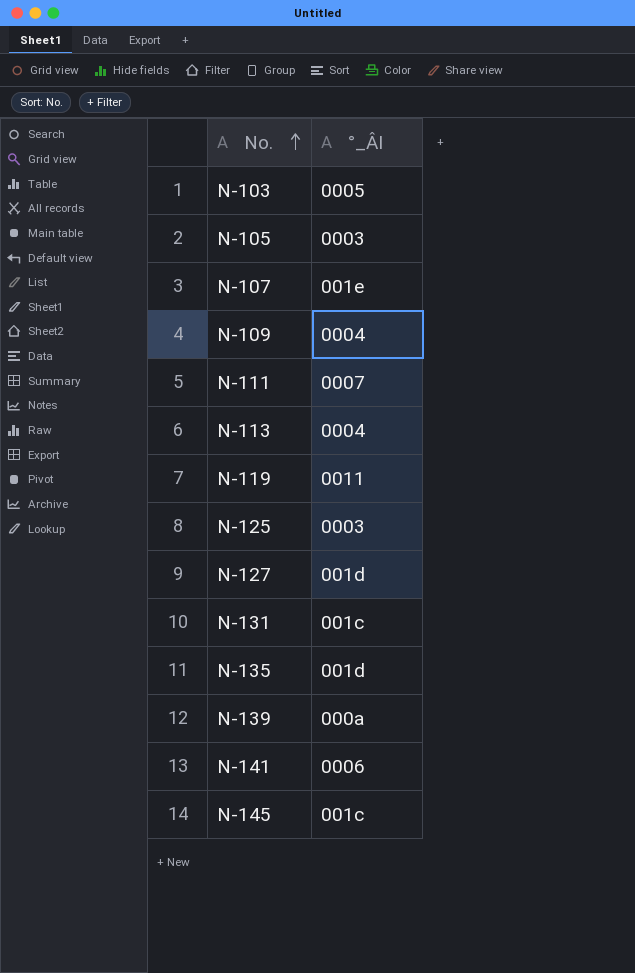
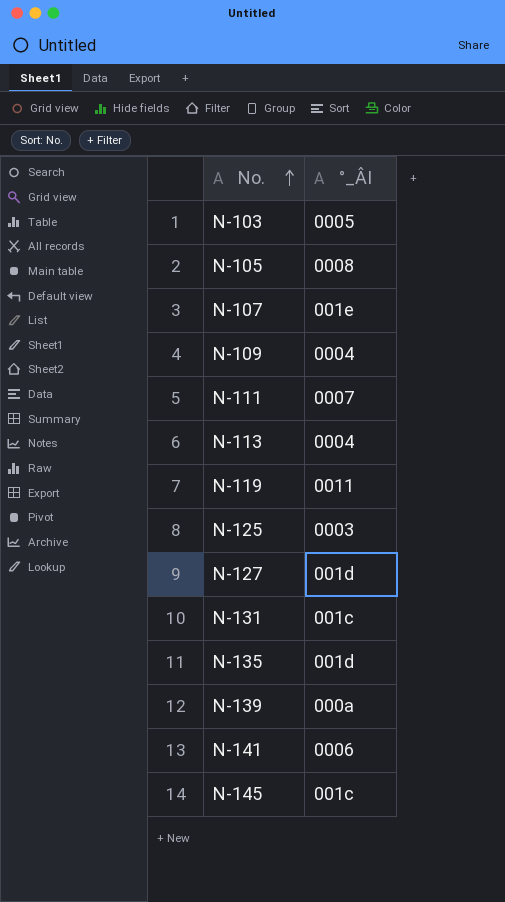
N-105 | °_ÂI: 0003 -> 0008

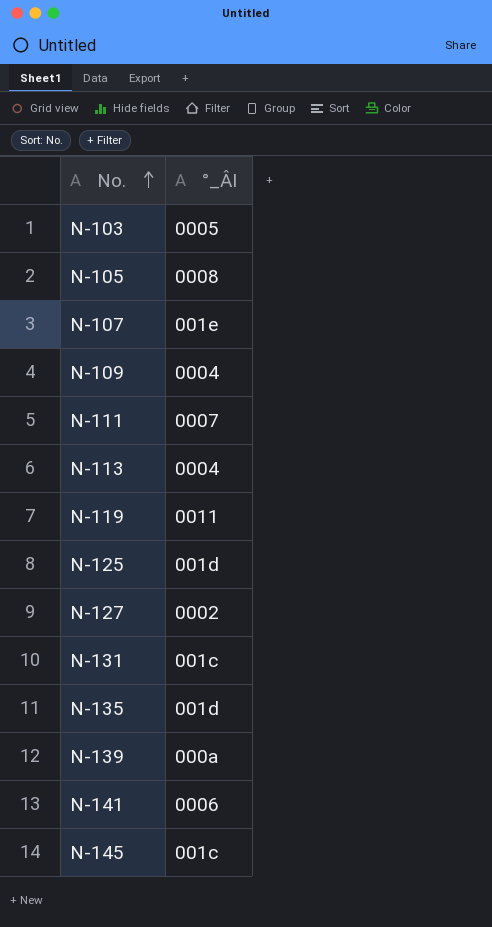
N-125 | °_ÂI: 0003 -> 001d
N-127 | °_ÂI: 001d -> 0002

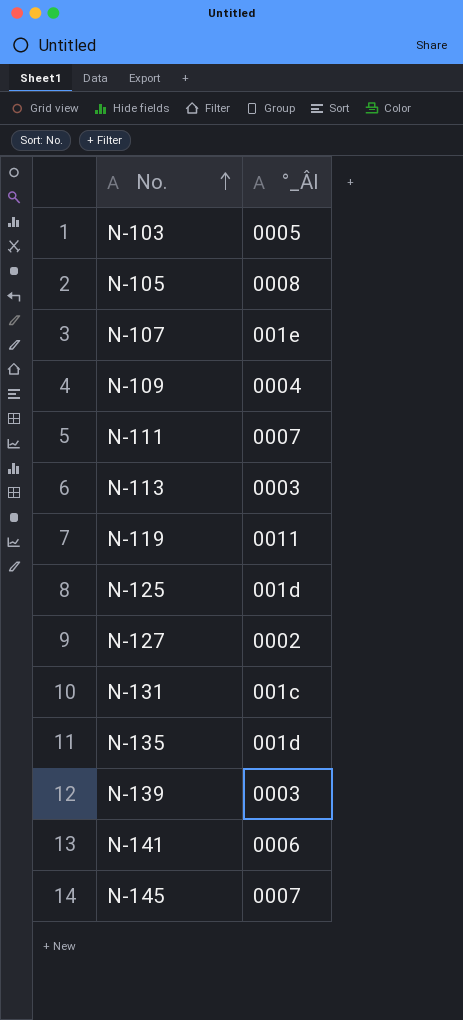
N-113 | °_ÂI: 0004 -> 0003
N-139 | °_ÂI: 000a -> 0003
N-145 | °_ÂI: 001c -> 0007

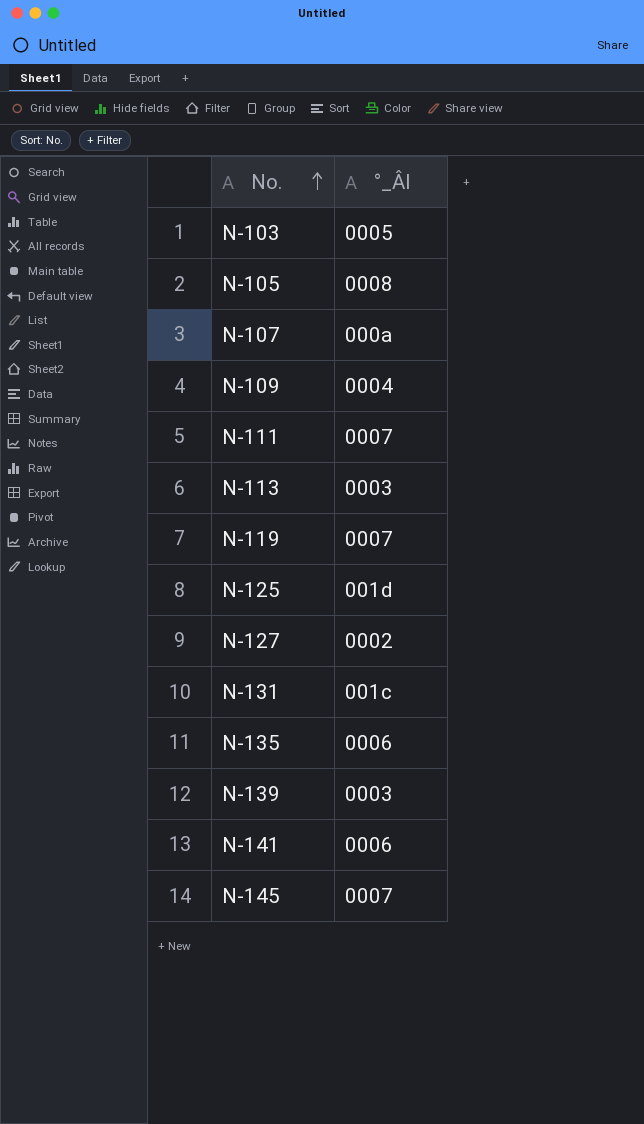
N-107 | °_ÂI: 001e -> 000a
N-119 | °_ÂI: 0011 -> 0007
N-135 | °_ÂI: 001d -> 0006

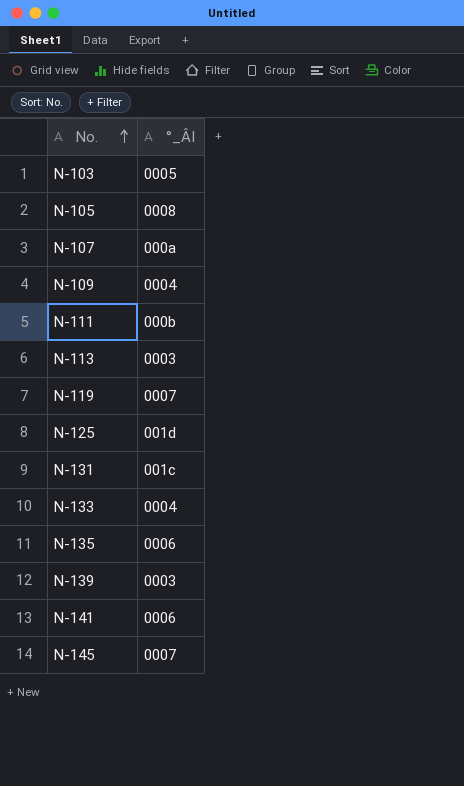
row N-127: 0002 -> none
N-111 | °_ÂI: 0007 -> 000b
row N-133: none -> 0004

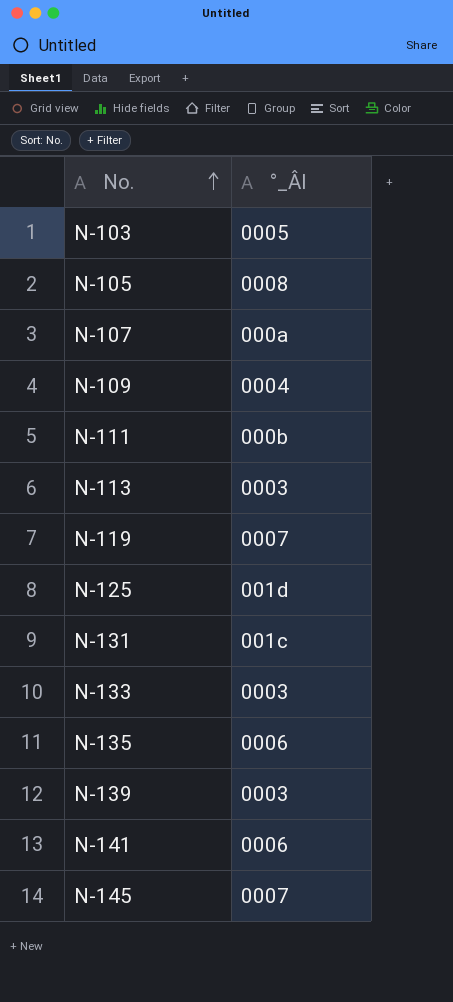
N-133 | °_ÂI: 0004 -> 0003

